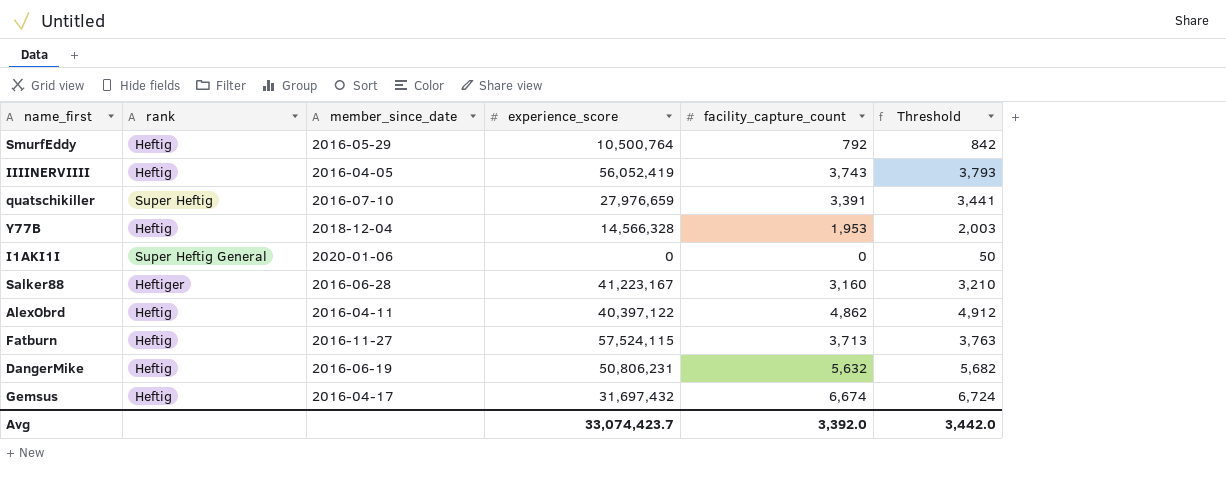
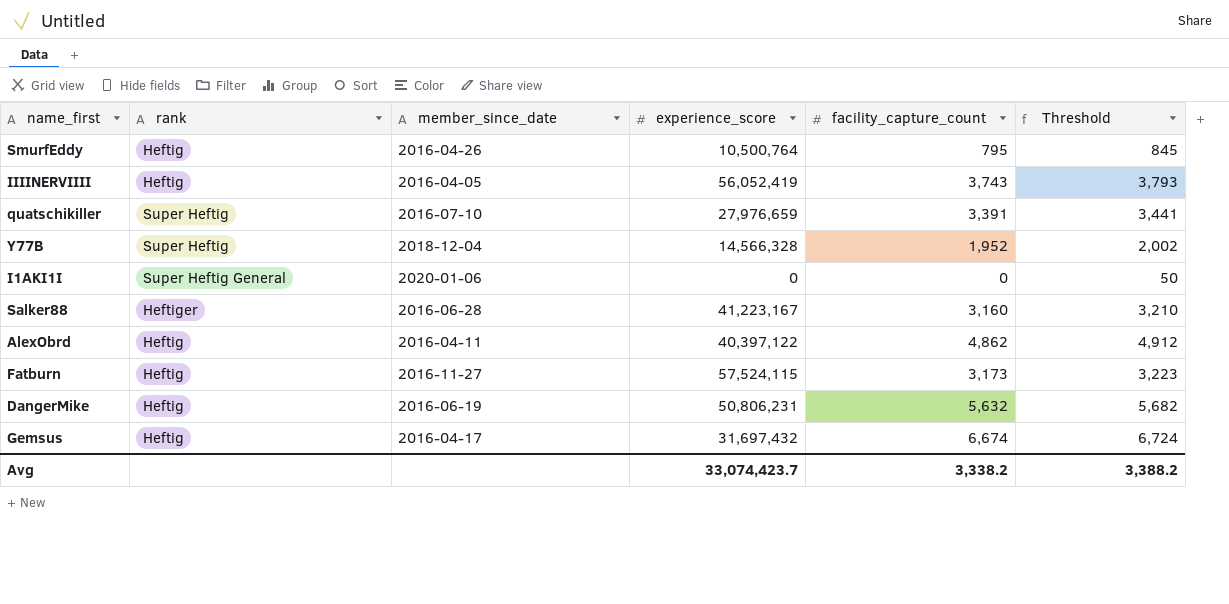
SmurfEddy | member_since_date: 2016-05-29 -> 2016-04-26
SmurfEddy | facility_capture_count: 792 -> 795
SmurfEddy | Threshold: 842 -> 845
Y77B | rank: Heftig -> Super Heftig
Y77B | facility_capture_count: 1,953 -> 1,952
Y77B | Threshold: 2,003 -> 2,002
Fatburn | facility_capture_count: 3,713 -> 3,173
Fatburn | Threshold: 3,763 -> 3,223
Avg | facility_capture_count: 3,392.0 -> 3,338.2
Avg | Threshold: 3,442.0 -> 3,388.2

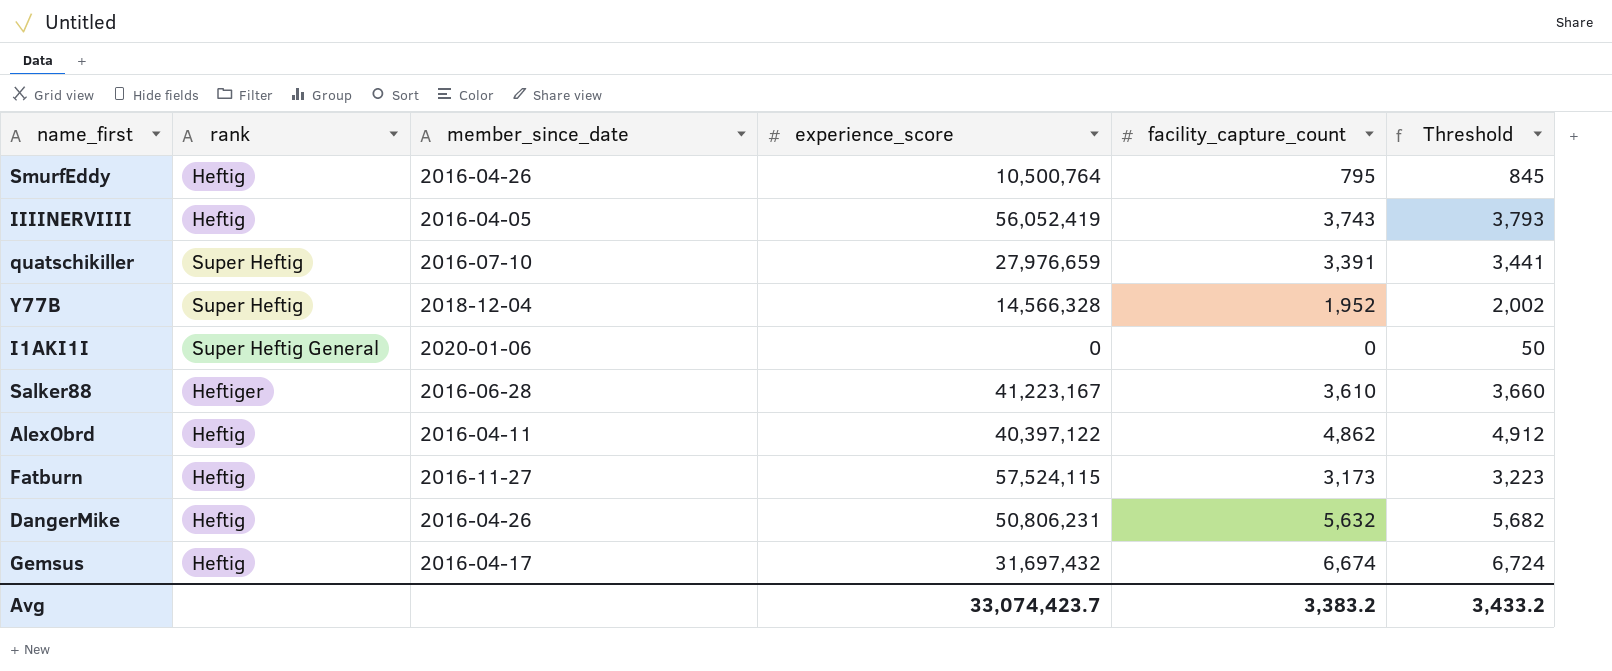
Salker88 | facility_capture_count: 3,160 -> 3,610
Salker88 | Threshold: 3,210 -> 3,660
DangerMike | member_since_date: 2016-06-19 -> 2016-04-26
Avg | facility_capture_count: 3,338.2 -> 3,383.2
Avg | Threshold: 3,388.2 -> 3,433.2

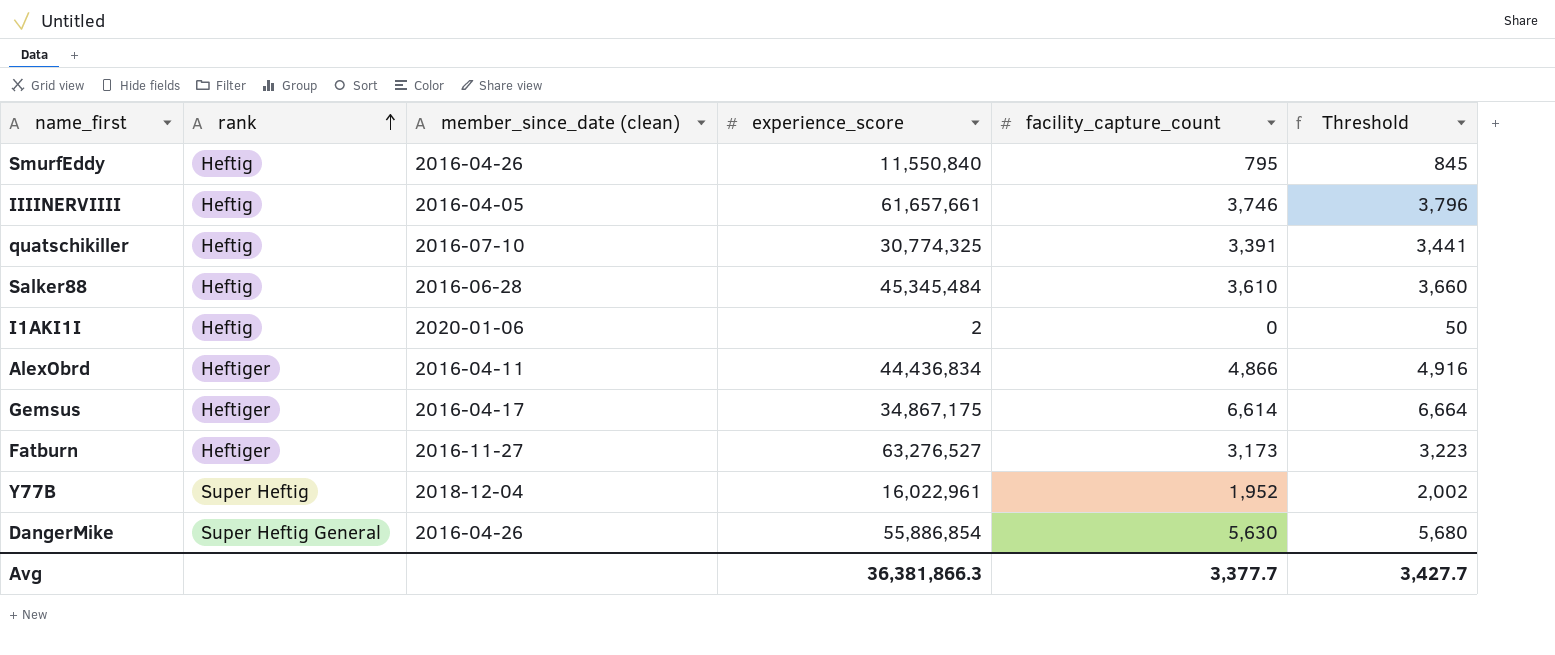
row order: none -> rank ascending
column name: member_since_date -> member_since_date (clean)
SmurfEddy | experience_score: 10,500,764 -> 11,550,840
IIIINERVIIII | experience_score: 56,052,419 -> 61,657,661
IIIINERVIIII | facility_capture_count: 3,743 -> 3,746
IIIINERVIIII | Threshold: 3,793 -> 3,796
quatschikiller | rank: Super Heftig -> Heftig
quatschikiller | experience_score: 27,976,659 -> 30,774,325
Salker88 | rank: Heftiger -> Heftig
Salker88 | experience_score: 41,223,167 -> 45,345,484
I1AKI1I | rank: Super Heftig General -> Heftig
I1AKI1I | experience_score: 0 -> 2
AlexObrd | rank: Heftig -> Heftiger
AlexObrd | experience_score: 40,397,122 -> 44,436,834
AlexObrd | facility_capture_count: 4,862 -> 4,866
AlexObrd | Threshold: 4,912 -> 4,916
Gemsus | rank: Heftig -> Heftiger
Gemsus | experience_score: 31,697,432 -> 34,867,175
Gemsus | facility_capture_count: 6,674 -> 6,614
Gemsus | Threshold: 6,724 -> 6,664
Fatburn | rank: Heftig -> Heftiger
Fatburn | experience_score: 57,524,115 -> 63,276,527
Y77B | experience_score: 14,566,328 -> 16,022,961
DangerMike | rank: Heftig -> Super Heftig General
DangerMike | experience_score: 50,806,231 -> 55,886,854
DangerMike | facility_capture_count: 5,632 -> 5,630
DangerMike | Threshold: 5,682 -> 5,680
Avg | experience_score: 33,074,423.7 -> 36,381,866.3
Avg | facility_capture_count: 3,383.2 -> 3,377.7
Avg | Threshold: 3,433.2 -> 3,427.7

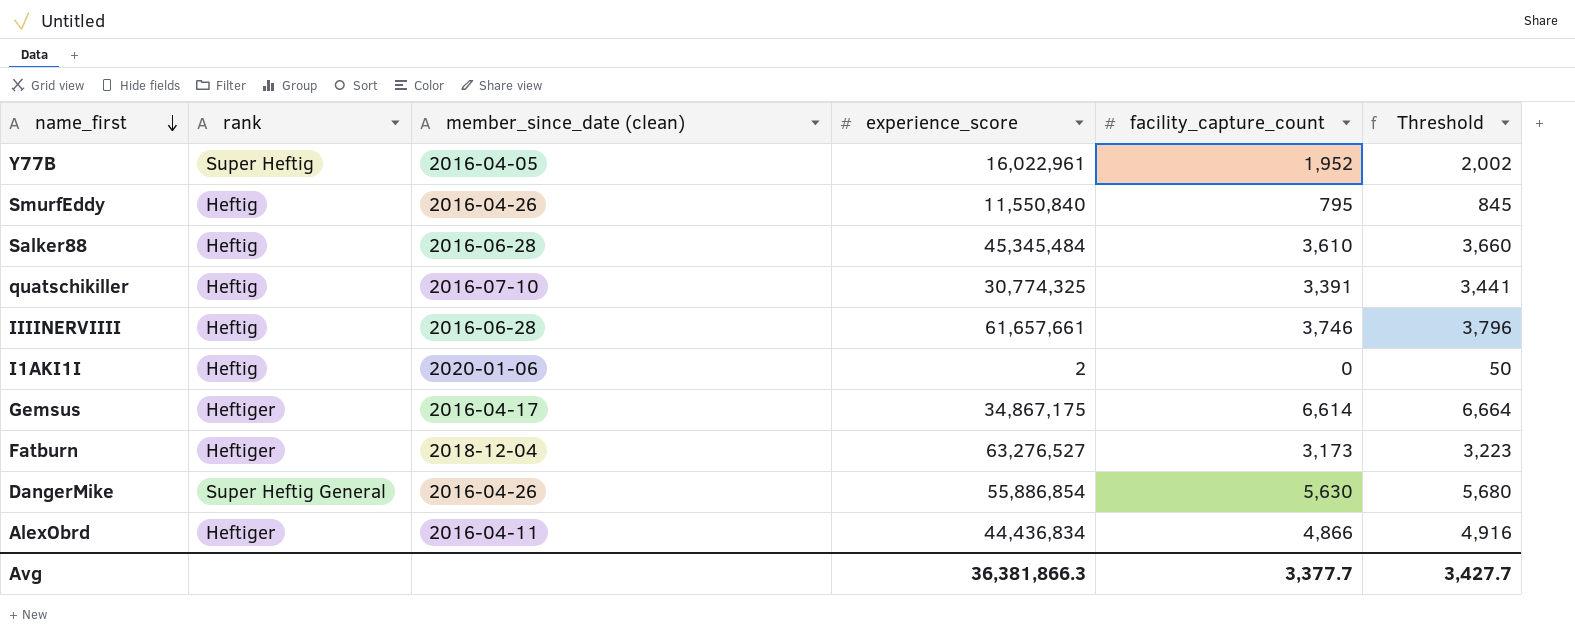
row order: rank ascending -> name_first descending
Y77B | member_since_date (clean): 2018-12-04 -> 2016-04-05
IIIINERVIIII | member_since_date (clean): 2016-04-05 -> 2016-06-28
Fatburn | member_since_date (clean): 2016-11-27 -> 2018-12-04

